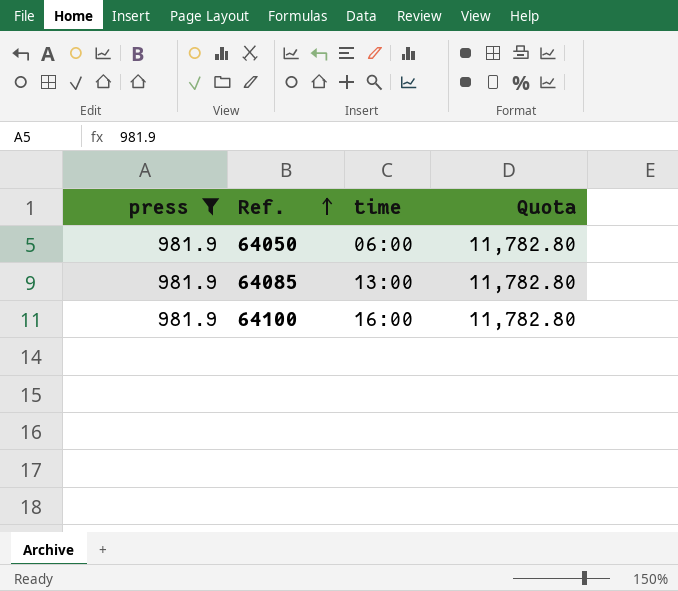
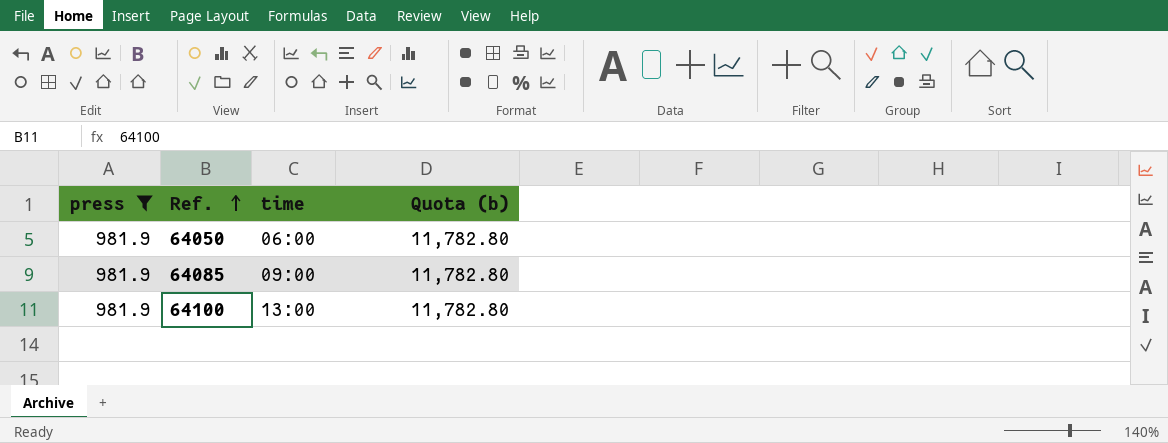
column name: Quota -> Quota (b)
64085 | time: 13:00 -> 09:00
64100 | time: 16:00 -> 13:00

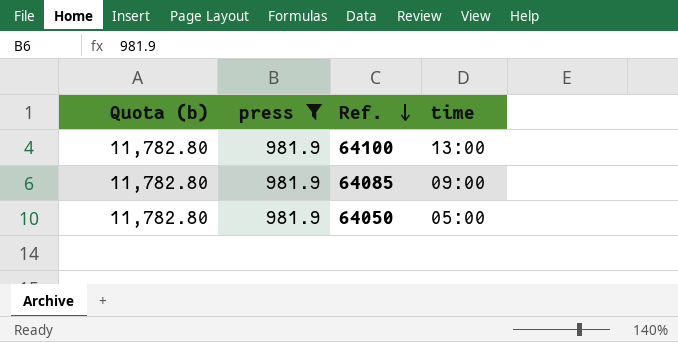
row order: Ref. ascending -> Ref. descending
column Quota (b) | position: 4 -> 1
64050 | time: 06:00 -> 05:00

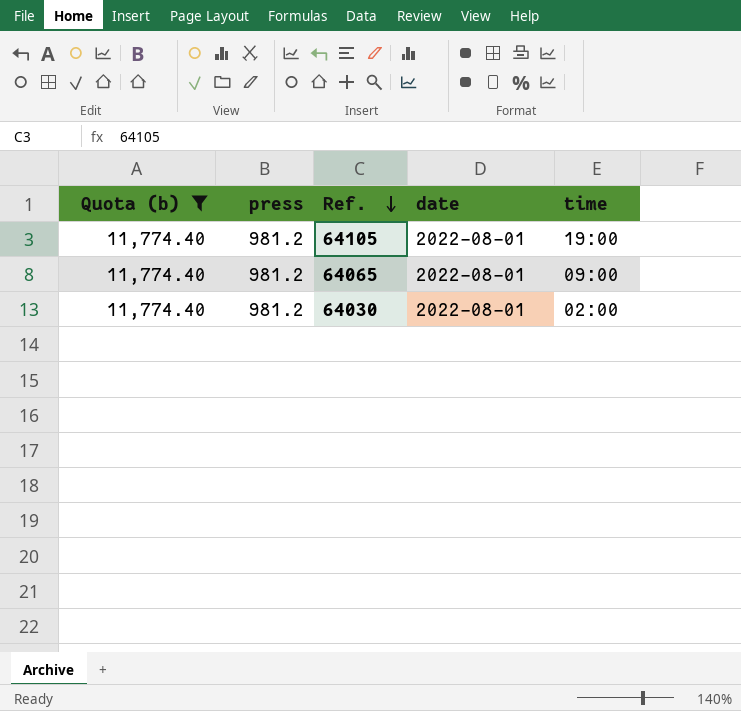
filter: press = 981.9 -> Quota (b) = 11,774.40
column date | position: none -> 4

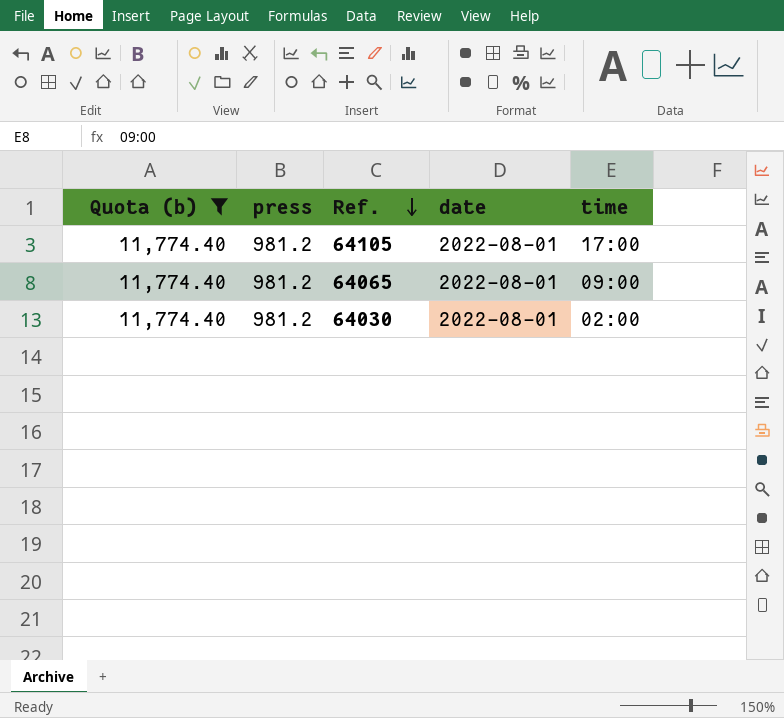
64105 | time: 19:00 -> 17:00

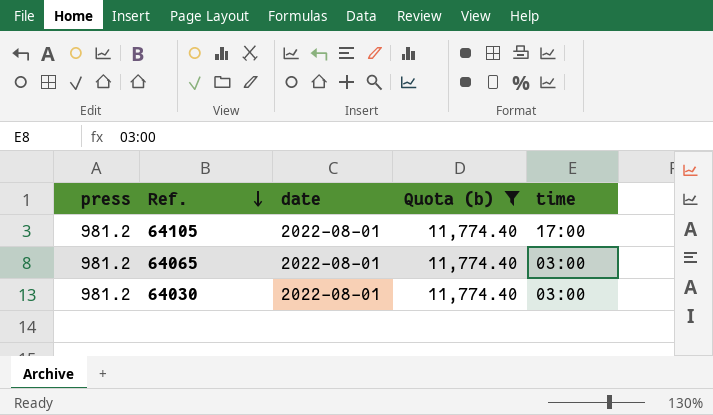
column Quota (b) | position: 1 -> 4
64065 | time: 09:00 -> 03:00
64030 | time: 02:00 -> 03:00

